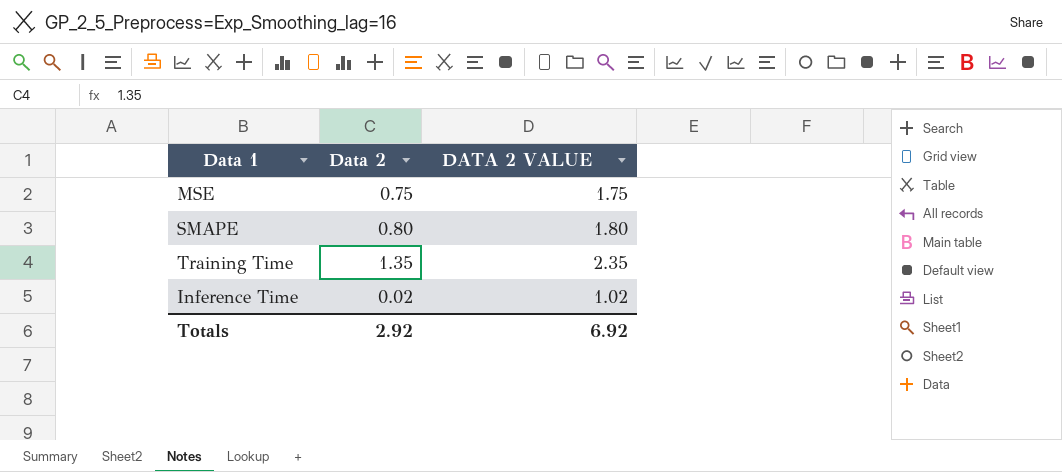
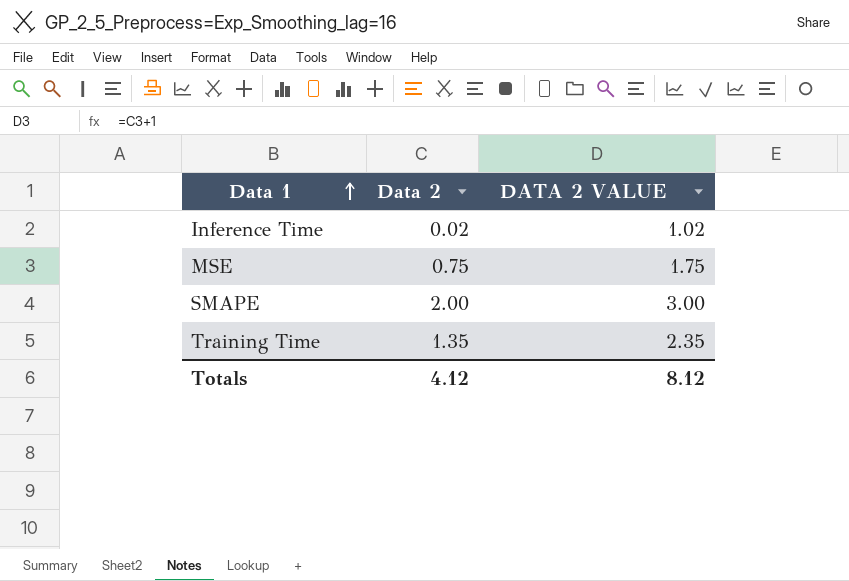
row order: none -> Data 1 ascending
SMAPE | Data 2: 0.80 -> 2.00
SMAPE | DATA 2 VALUE: 1.80 -> 3.00
Totals | Data 2: 2.92 -> 4.12
Totals | DATA 2 VALUE: 6.92 -> 8.12

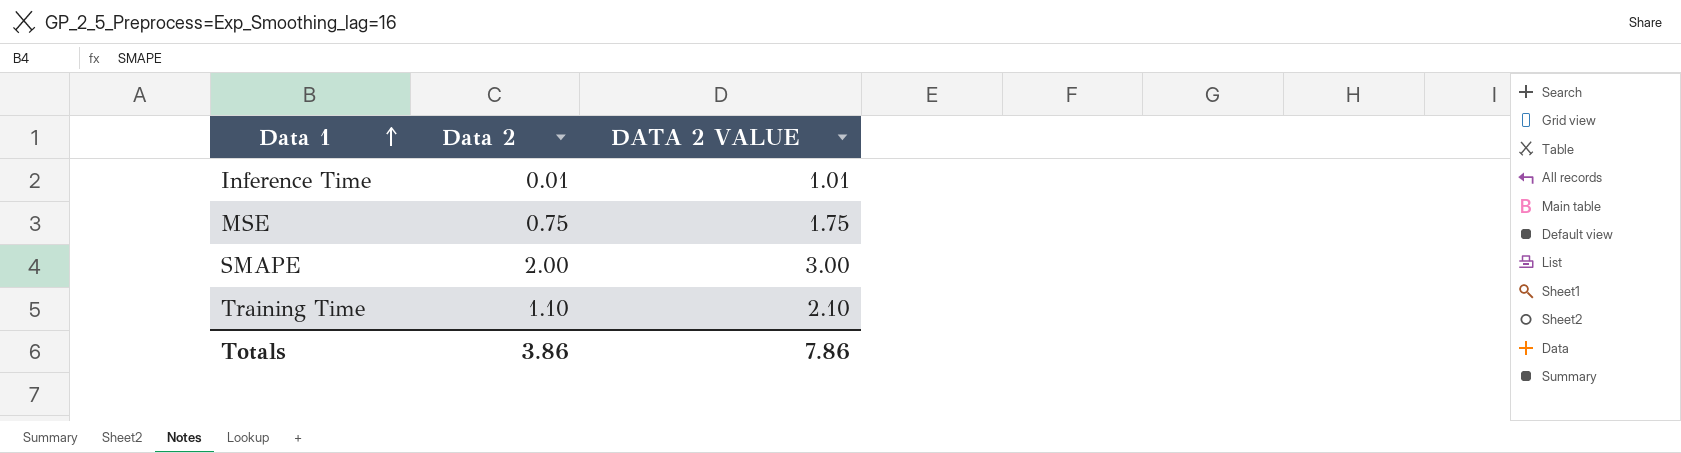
Inference Time | Data 2: 0.02 -> 0.01
Inference Time | DATA 2 VALUE: 1.02 -> 1.01
Training Time | Data 2: 1.35 -> 1.10
Training Time | DATA 2 VALUE: 2.35 -> 2.10
Totals | Data 2: 4.12 -> 3.86
Totals | DATA 2 VALUE: 8.12 -> 7.86

